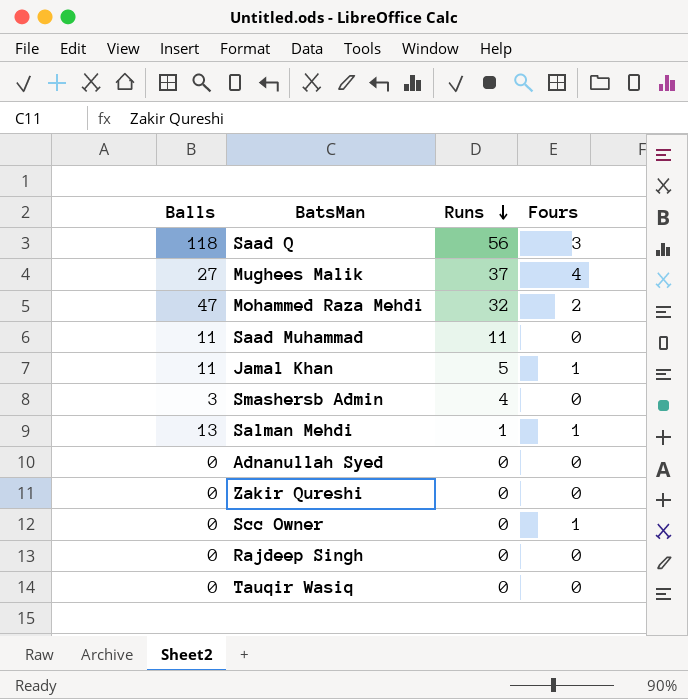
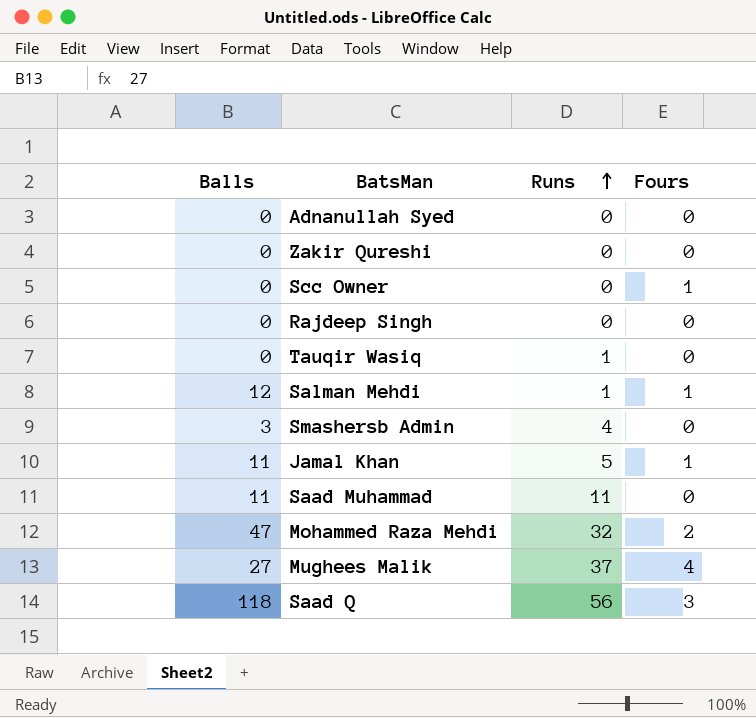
row order: Runs descending -> Runs ascending
Tauqir Wasiq | Runs: 0 -> 1
Salman Mehdi | Balls: 13 -> 12

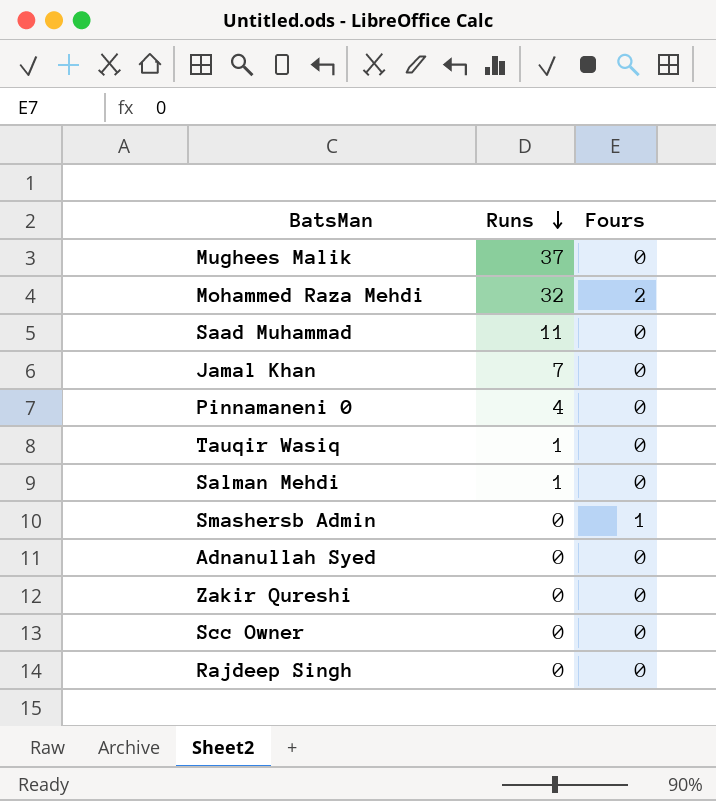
row order: Runs ascending -> Runs descending
column Balls | position: 1 -> none
row Saad Q: 118 | 56 | 3 -> none
Mughees Malik | Fours: 4 -> 0
Jamal Khan | Runs: 5 -> 7
Jamal Khan | Fours: 1 -> 0
row Pinnamaneni 0: none -> 4 | 0
Salman Mehdi | Fours: 1 -> 0
Smashersb Admin | Runs: 4 -> 0
Smashersb Admin | Fours: 0 -> 1
Scc Owner | Fours: 1 -> 0

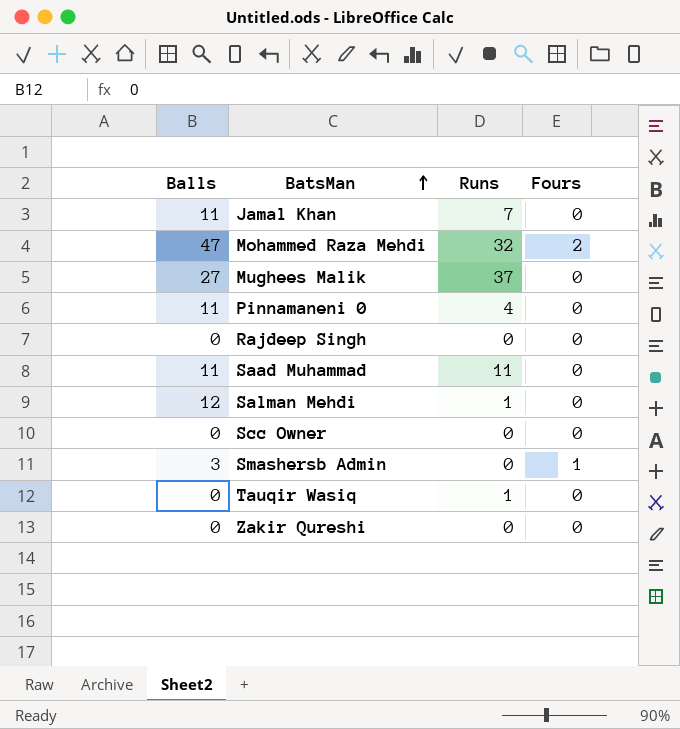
row order: Runs descending -> BatsMan ascending
column Balls | position: none -> 1
row Adnanullah Syed: 0 | 0 -> none

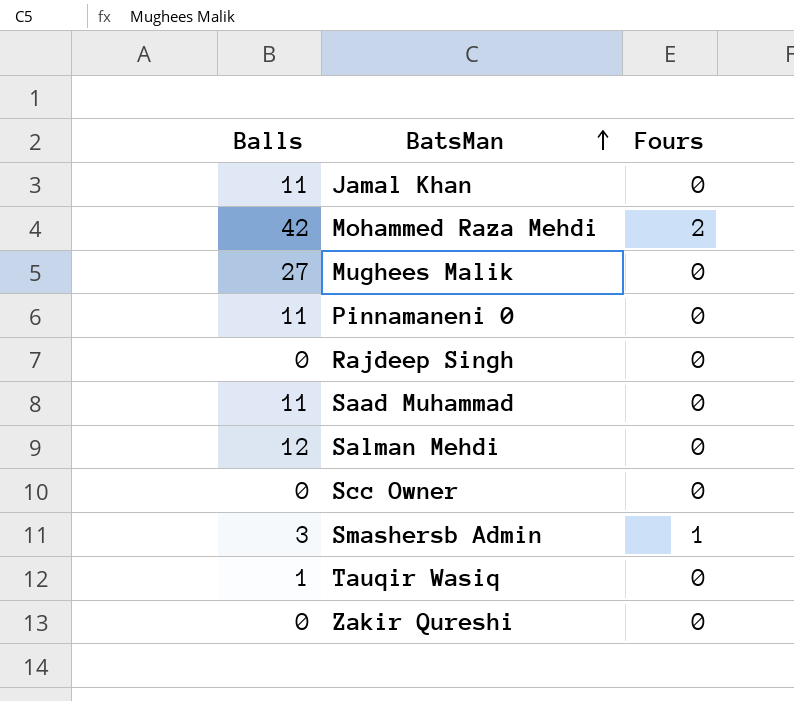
column Runs | position: 3 -> none
Mohammed Raza Mehdi | Balls: 47 -> 42
Tauqir Wasiq | Balls: 0 -> 1

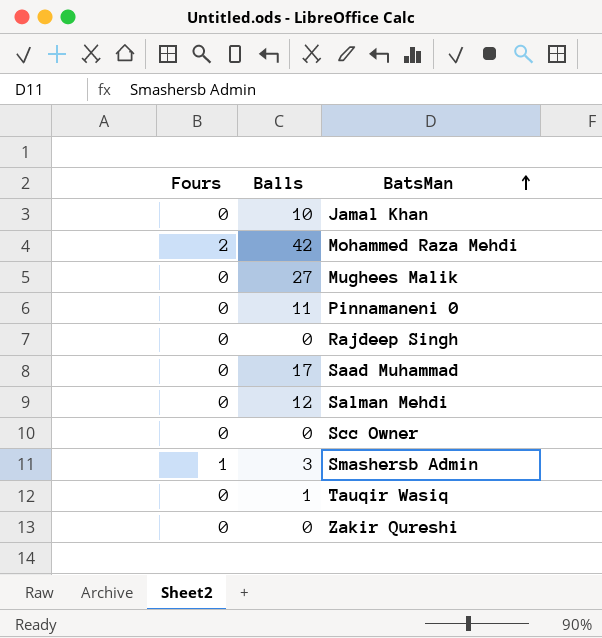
column Fours | position: 3 -> 1
Jamal Khan | Balls: 11 -> 10
Saad Muhammad | Balls: 11 -> 17

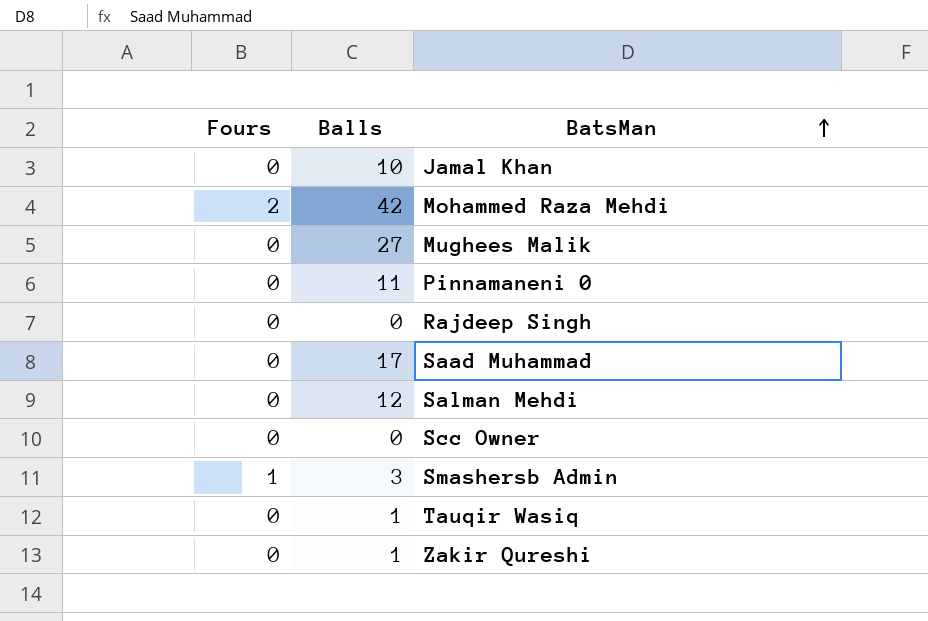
Zakir Qureshi | Balls: 0 -> 1

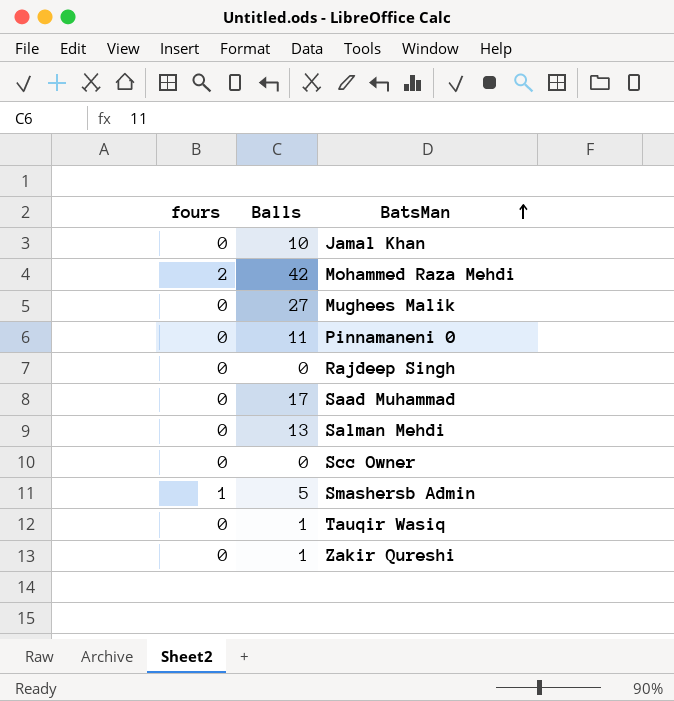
column name: Fours -> fours
Salman Mehdi | Balls: 12 -> 13
Smashersb Admin | Balls: 3 -> 5

